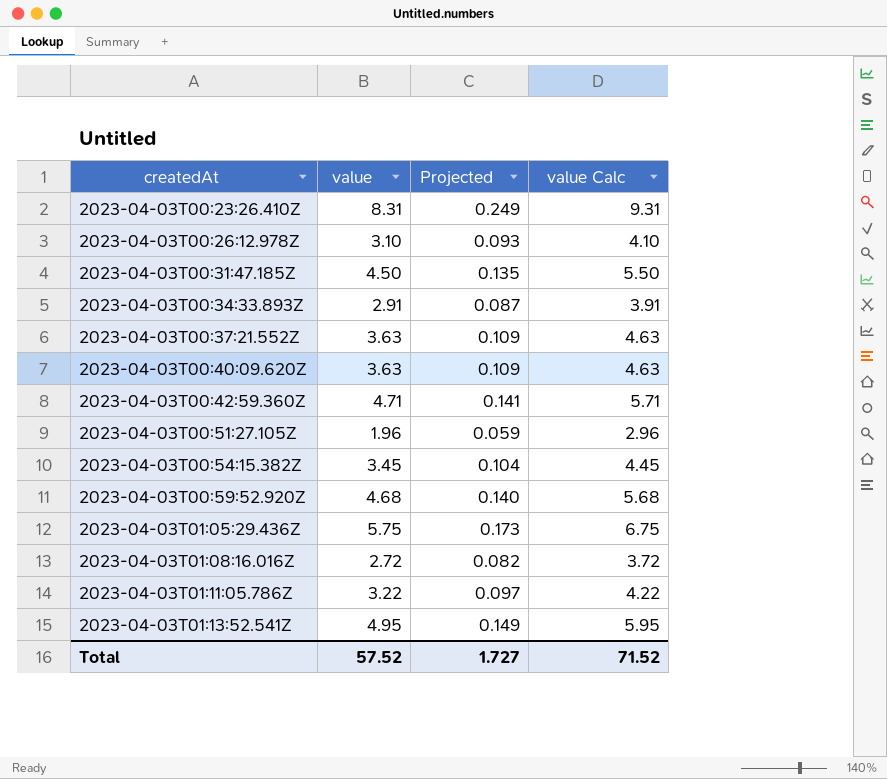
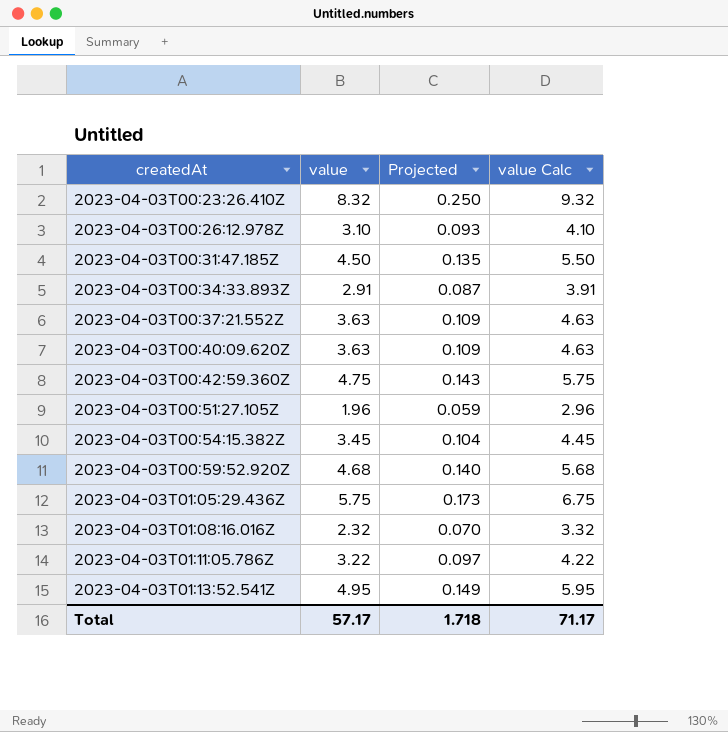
2023-04-03T00:23:26.410Z | value: 8.31 -> 8.32
2023-04-03T00:23:26.410Z | Projected: 0.249 -> 0.250
2023-04-03T00:23:26.410Z | value Calc: 9.31 -> 9.32
2023-04-03T00:42:59.360Z | value: 4.71 -> 4.75
2023-04-03T00:42:59.360Z | Projected: 0.141 -> 0.143
2023-04-03T00:42:59.360Z | value Calc: 5.71 -> 5.75
2023-04-03T01:08:16.016Z | value: 2.72 -> 2.32
2023-04-03T01:08:16.016Z | Projected: 0.082 -> 0.070
2023-04-03T01:08:16.016Z | value Calc: 3.72 -> 3.32
Total | value: 57.52 -> 57.17
Total | Projected: 1.727 -> 1.718
Total | value Calc: 71.52 -> 71.17

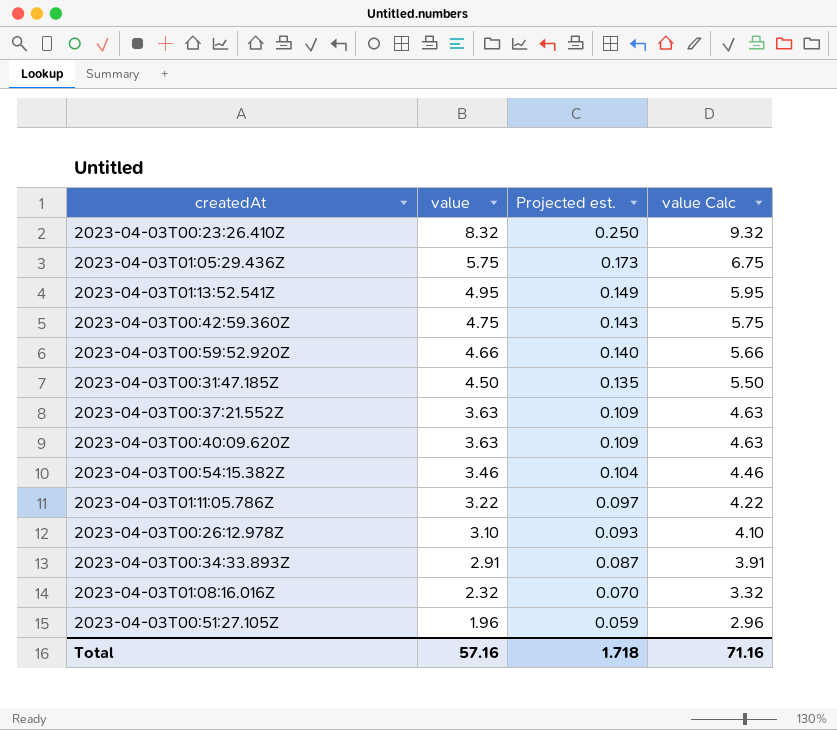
row order: createdAt ascending -> value descending
column name: Projected -> Projected est.
2023-04-03T00:59:52.920Z | value: 4.68 -> 4.66
2023-04-03T00:59:52.920Z | value Calc: 5.68 -> 5.66
2023-04-03T00:54:15.382Z | value: 3.45 -> 3.46
2023-04-03T00:54:15.382Z | value Calc: 4.45 -> 4.46
Total | value: 57.17 -> 57.16
Total | value Calc: 71.17 -> 71.16

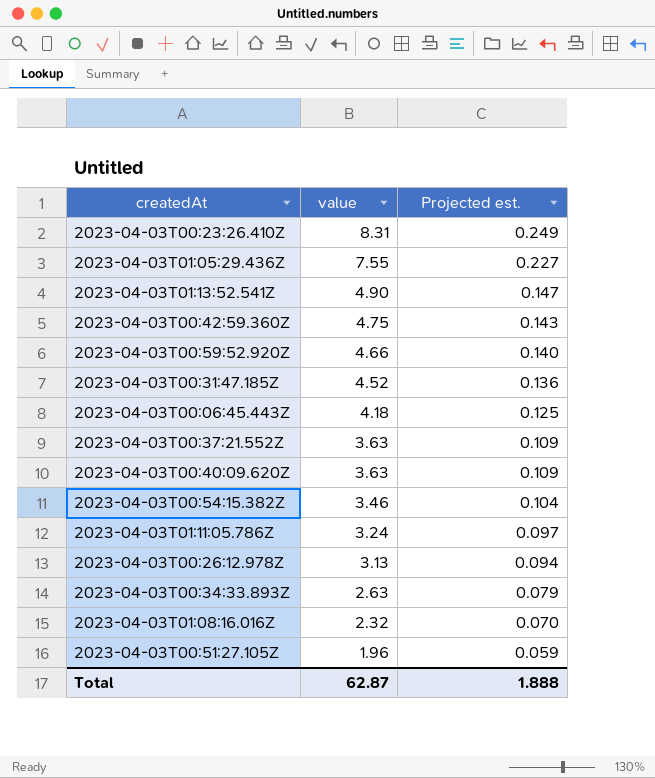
column value Calc | formula: [value] + 1 -> none
2023-04-03T00:23:26.410Z | value: 8.32 -> 8.31
2023-04-03T00:23:26.410Z | Projected est.: 0.250 -> 0.249
2023-04-03T01:05:29.436Z | value: 5.75 -> 7.55
2023-04-03T01:05:29.436Z | Projected est.: 0.173 -> 0.227
2023-04-03T01:13:52.541Z | value: 4.95 -> 4.90
2023-04-03T01:13:52.541Z | Projected est.: 0.149 -> 0.147
2023-04-03T00:31:47.185Z | value: 4.50 -> 4.52
2023-04-03T00:31:47.185Z | Projected est.: 0.135 -> 0.136
row 2023-04-03T00:06:45.443Z: none -> 4.18 | 0.125
2023-04-03T01:11:05.786Z | value: 3.22 -> 3.24
2023-04-03T00:26:12.978Z | value: 3.10 -> 3.13
2023-04-03T00:26:12.978Z | Projected est.: 0.093 -> 0.094
2023-04-03T00:34:33.893Z | value: 2.91 -> 2.63
2023-04-03T00:34:33.893Z | Projected est.: 0.087 -> 0.079
Total | value: 57.16 -> 62.87
Total | Projected est.: 1.718 -> 1.888

